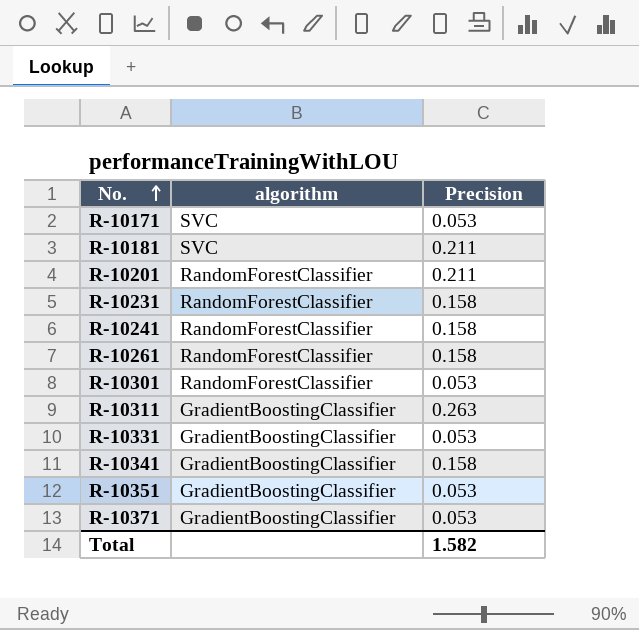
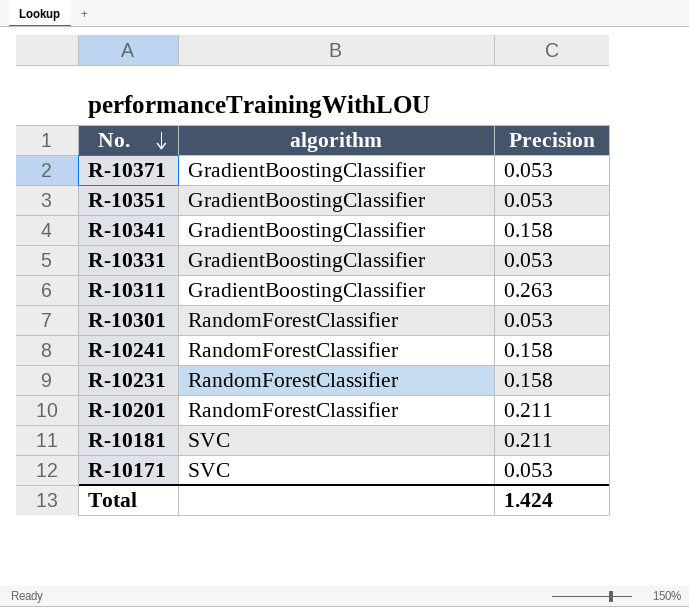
row order: No. ascending -> No. descending
row R-10261: RandomForestClassifier | 0.158 -> none
Total | Precision: 1.582 -> 1.424

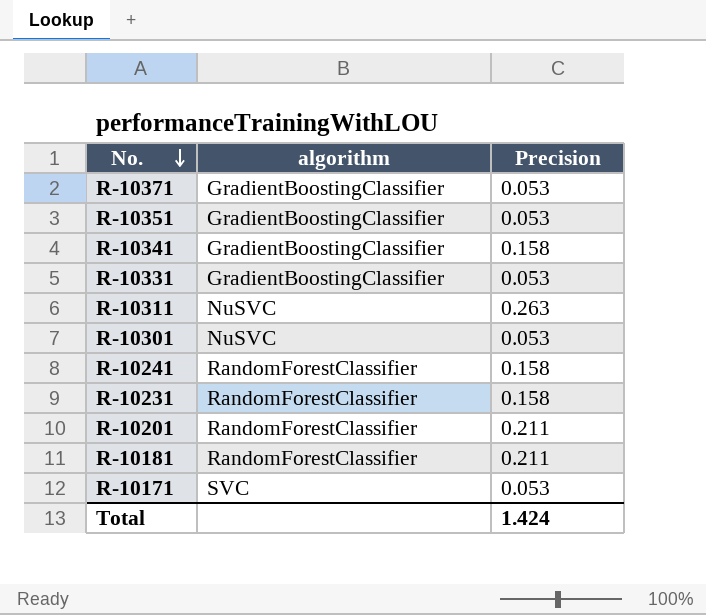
R-10311 | algorithm: GradientBoostingClassifier -> NuSVC
R-10301 | algorithm: RandomForestClassifier -> NuSVC
R-10181 | algorithm: SVC -> RandomForestClassifier

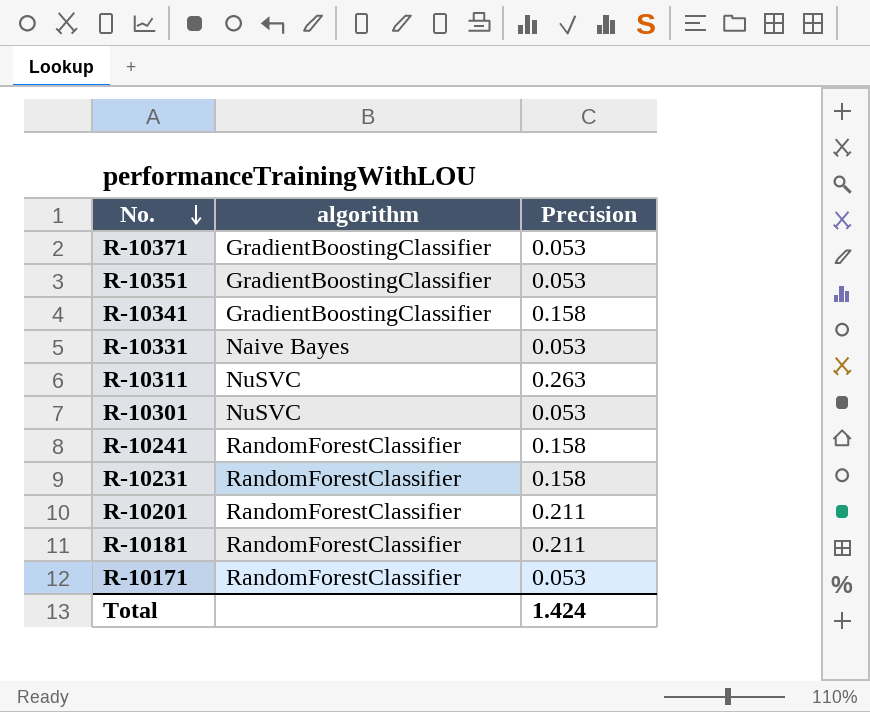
R-10331 | algorithm: GradientBoostingClassifier -> Naive Bayes
R-10171 | algorithm: SVC -> RandomForestClassifier

